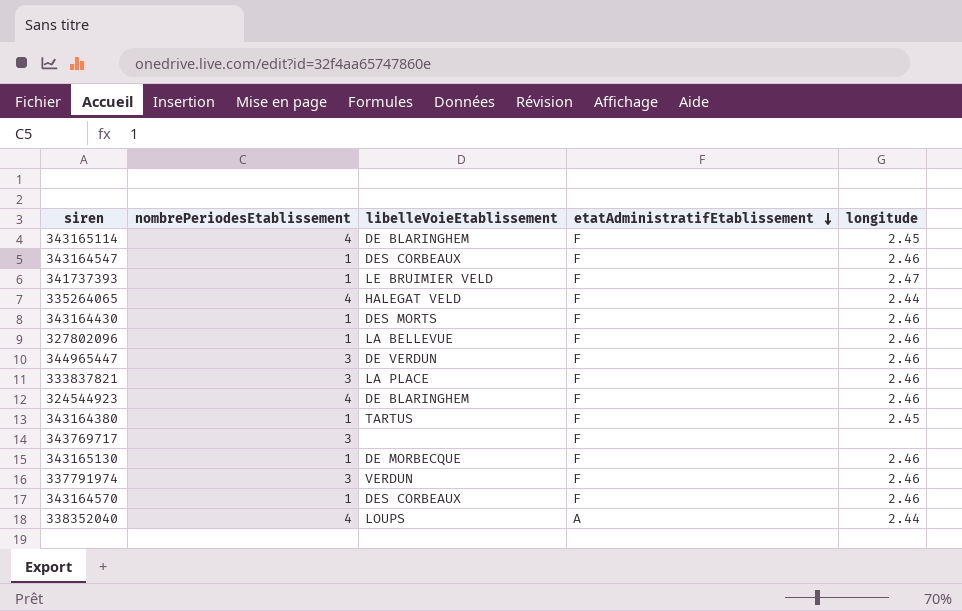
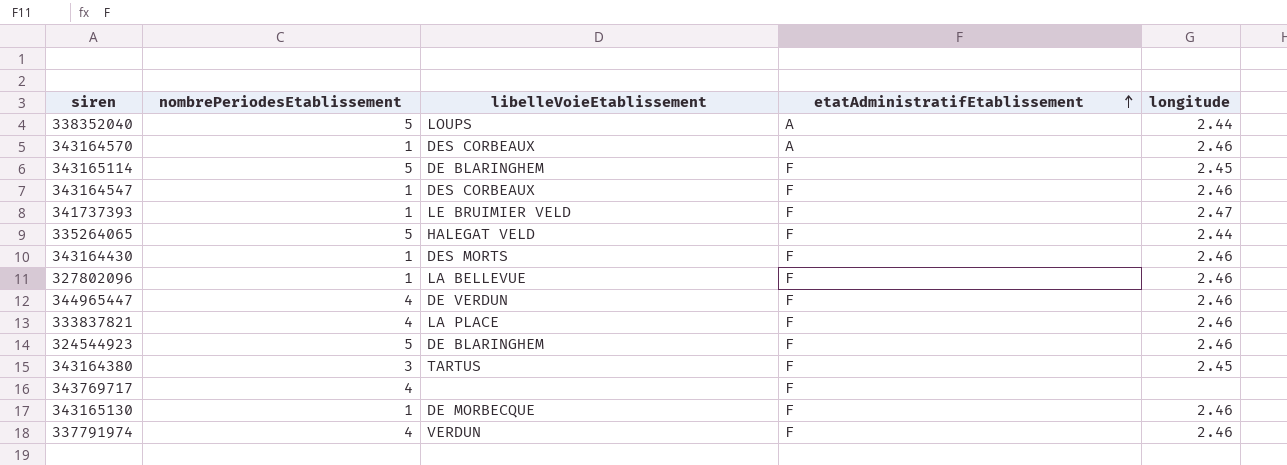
row order: etatAdministratifEtablissement descending -> etatAdministratifEtablissement ascending
338352040 | nombrePeriodesEtablissement: 4 -> 5
343164570 | etatAdministratifEtablissement: F -> A
343165114 | nombrePeriodesEtablissement: 4 -> 5
335264065 | nombrePeriodesEtablissement: 4 -> 5
344965447 | nombrePeriodesEtablissement: 3 -> 4
333837821 | nombrePeriodesEtablissement: 3 -> 4
324544923 | nombrePeriodesEtablissement: 4 -> 5
343164380 | nombrePeriodesEtablissement: 1 -> 3
343769717 | nombrePeriodesEtablissement: 3 -> 4
337791974 | nombrePeriodesEtablissement: 3 -> 4

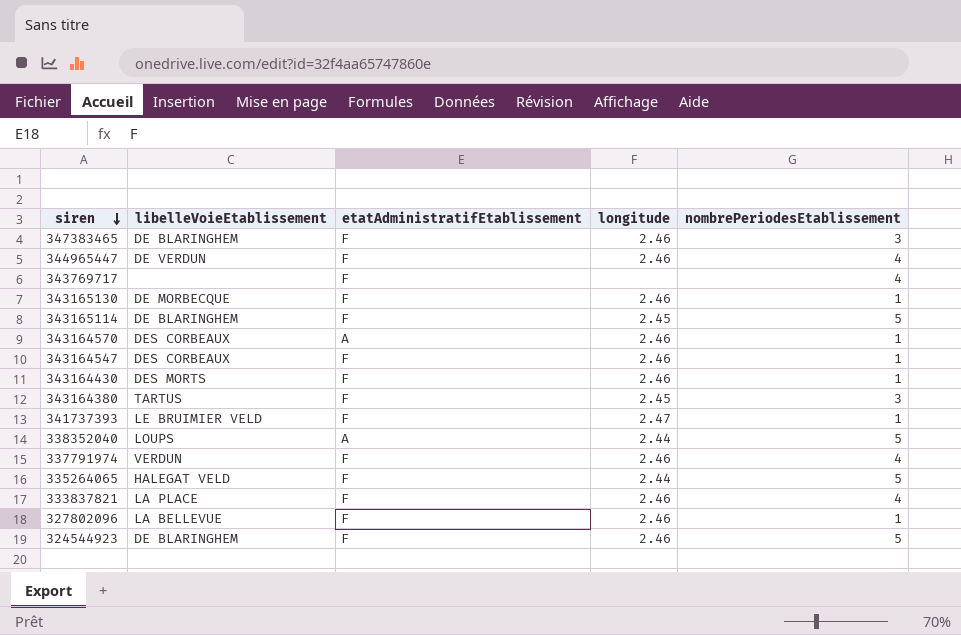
row order: etatAdministratifEtablissement ascending -> siren descending
column nombrePeriodesEtablissement | position: 2 -> 5
row 347383465: none -> DE BLARINGHEM | F | 2.46 | 3

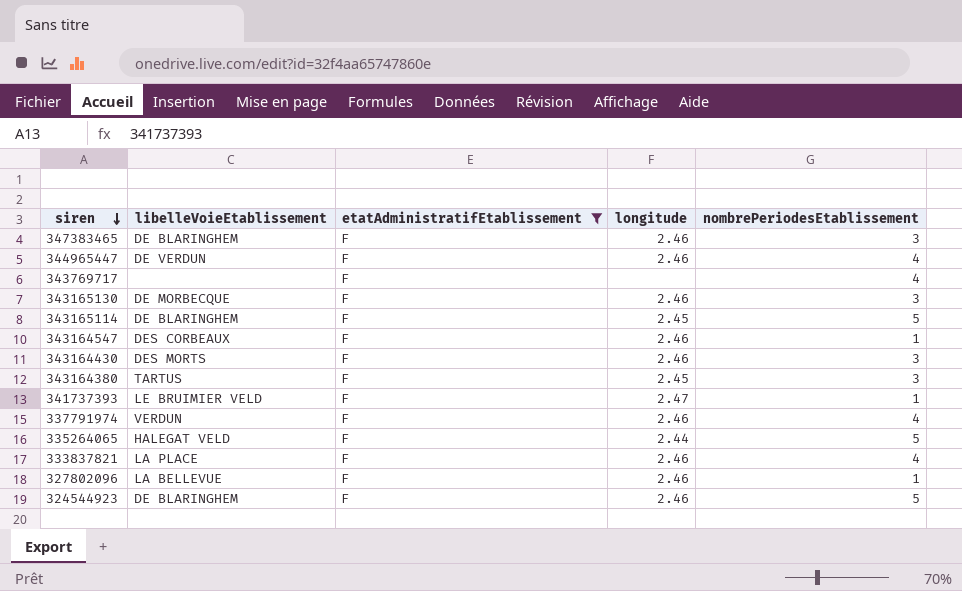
filter: none -> etatAdministratifEtablissement = F
343165130 | nombrePeriodesEtablissement: 1 -> 3
343164430 | nombrePeriodesEtablissement: 1 -> 3

